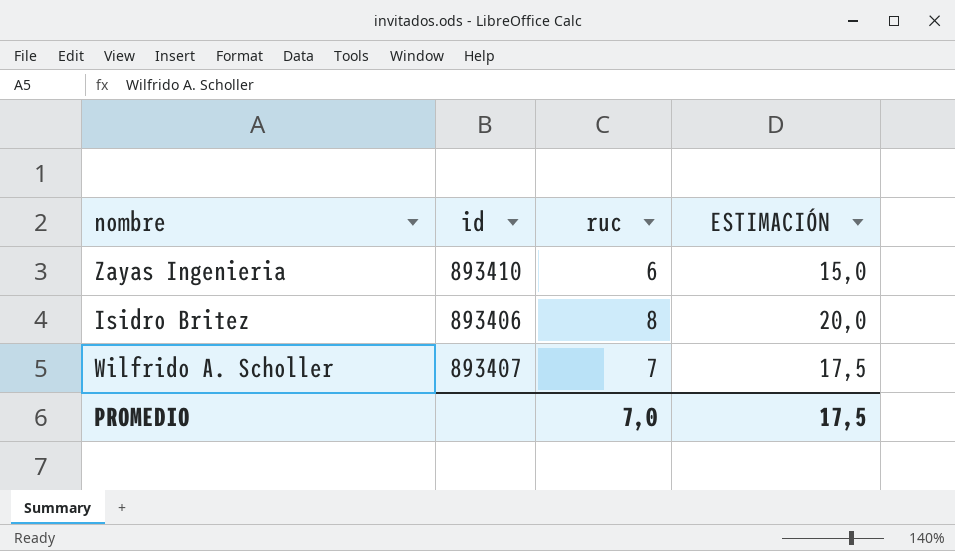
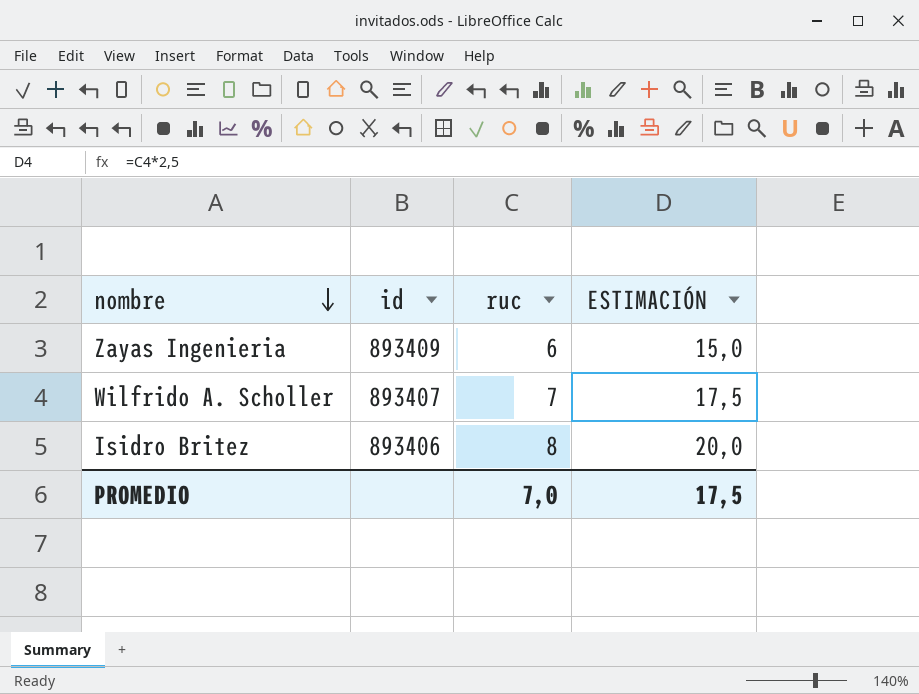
row order: none -> nombre descending
Zayas Ingenieria | id: 893410 -> 893409

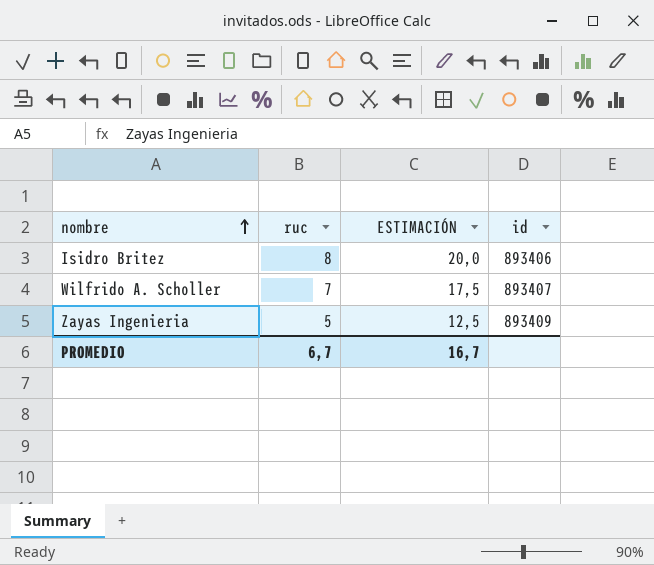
row order: nombre descending -> nombre ascending
column id | position: 2 -> 4
Zayas Ingenieria | ruc: 6 -> 5
Zayas Ingenieria | ESTIMACIÓN: 15,0 -> 12,5
PROMEDIO | ruc: 7,0 -> 6,7
PROMEDIO | ESTIMACIÓN: 17,5 -> 16,7

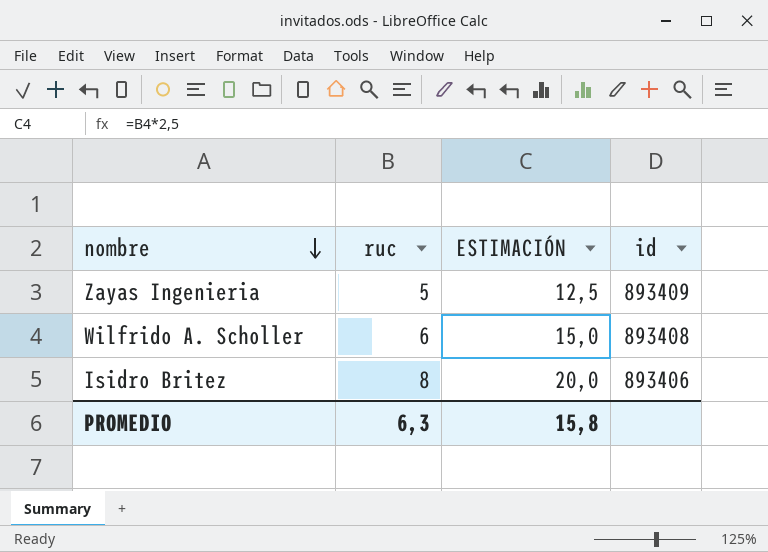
row order: nombre ascending -> nombre descending
Wilfrido A. Scholler | ruc: 7 -> 6
Wilfrido A. Scholler | ESTIMACIÓN: 17,5 -> 15,0
Wilfrido A. Scholler | id: 893407 -> 893408
PROMEDIO | ruc: 6,7 -> 6,3
PROMEDIO | ESTIMACIÓN: 16,7 -> 15,8

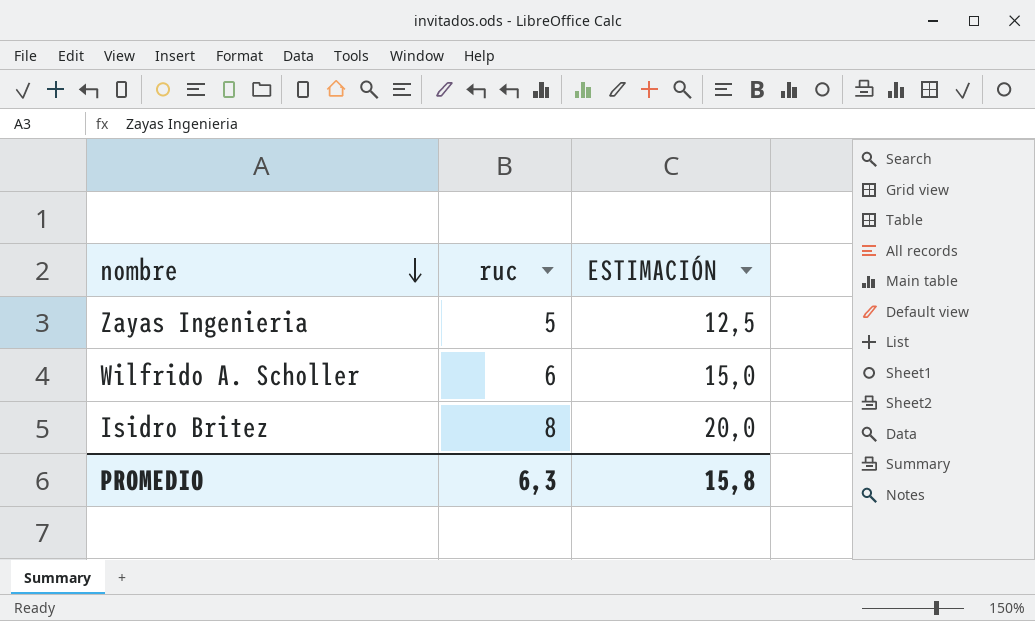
column id | position: 4 -> none

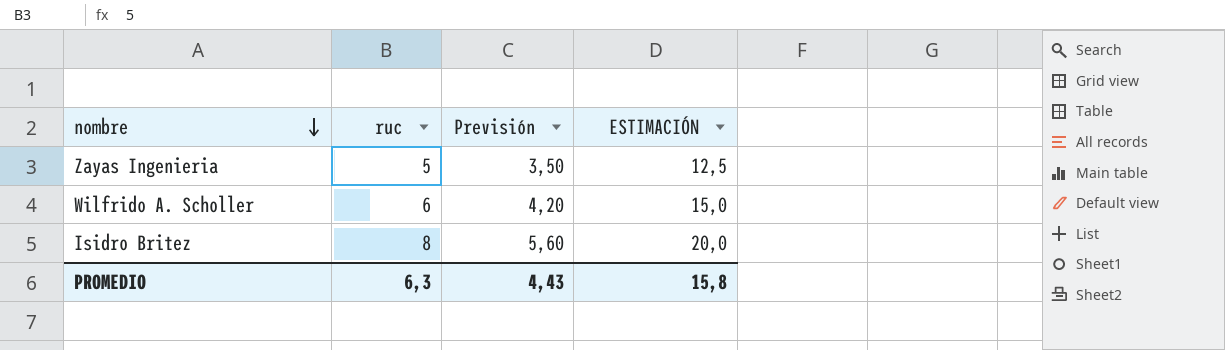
column Previsión | formula: none -> [ruc] * 0,7

